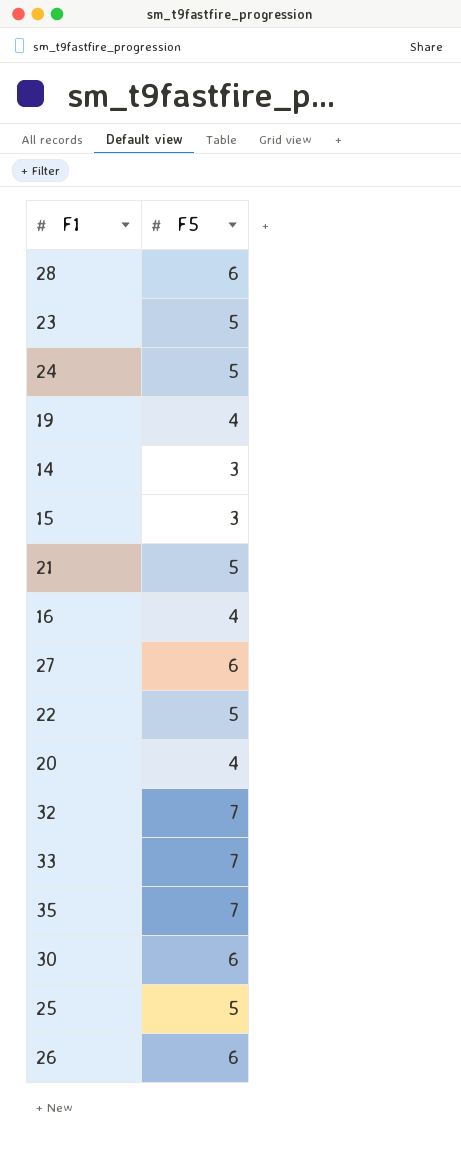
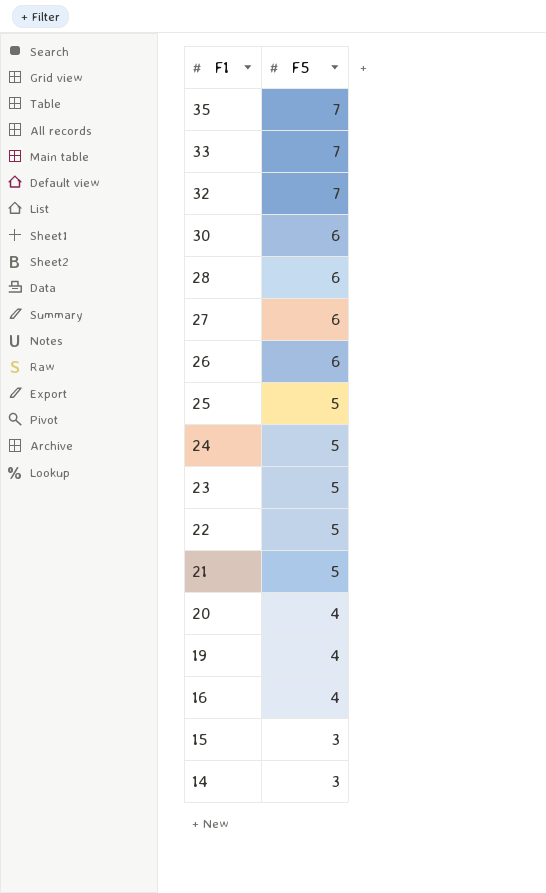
row order: none -> F1 descending

